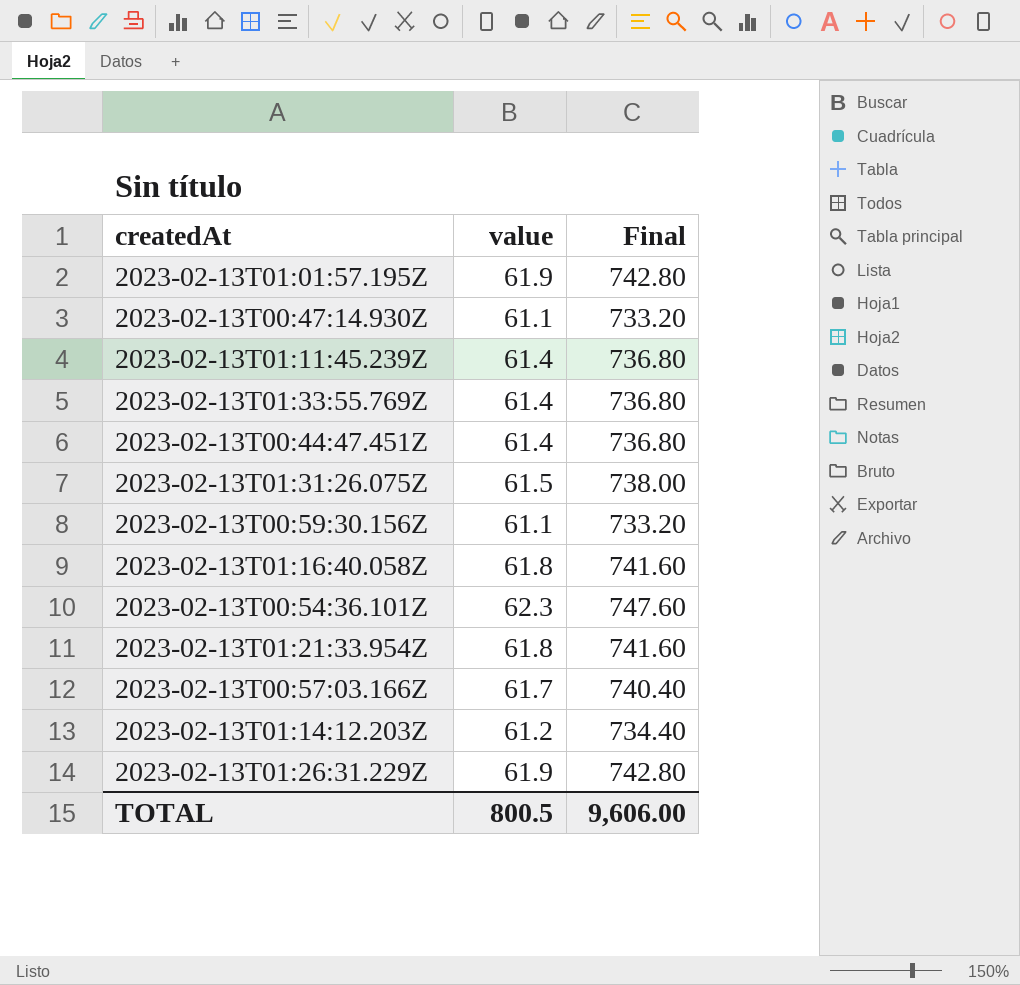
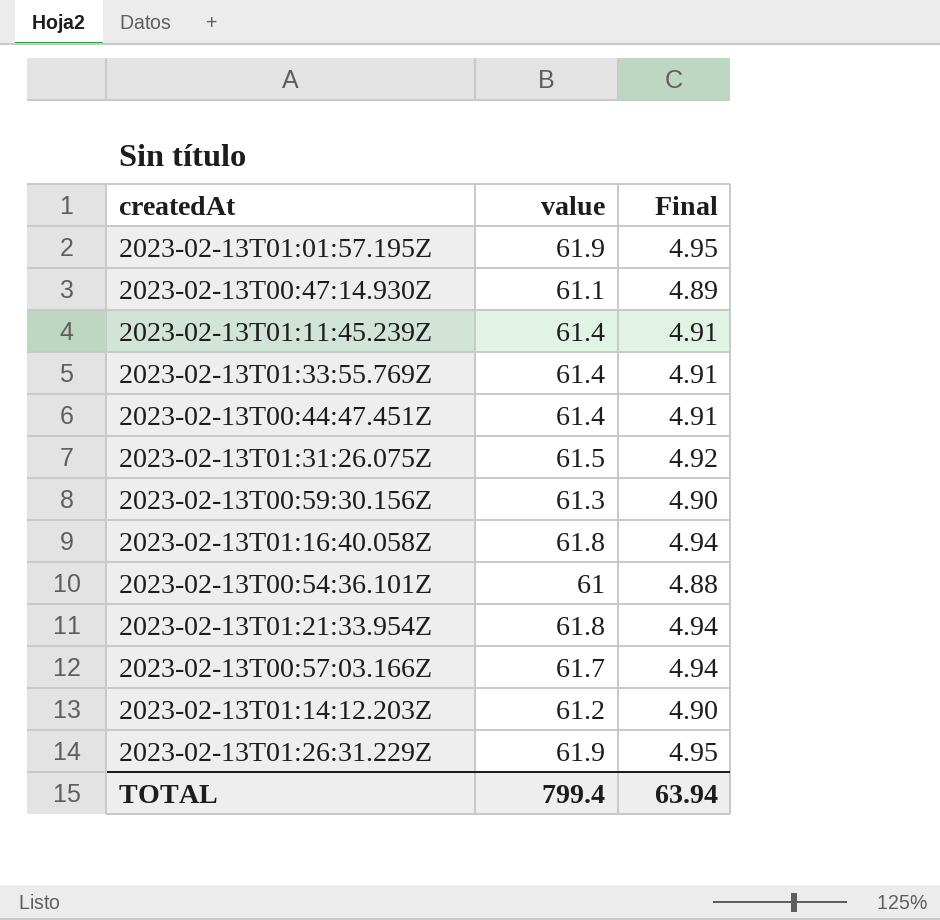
column Final | formula: [value] * 12 -> [value] * 0.08
2023-02-13T00:59:30.156Z | value: 61.1 -> 61.3
2023-02-13T00:54:36.101Z | value: 62.3 -> 61
TOTAL | value: 800.5 -> 799.4
TOTAL | Final: 9,606.00 -> 63.94

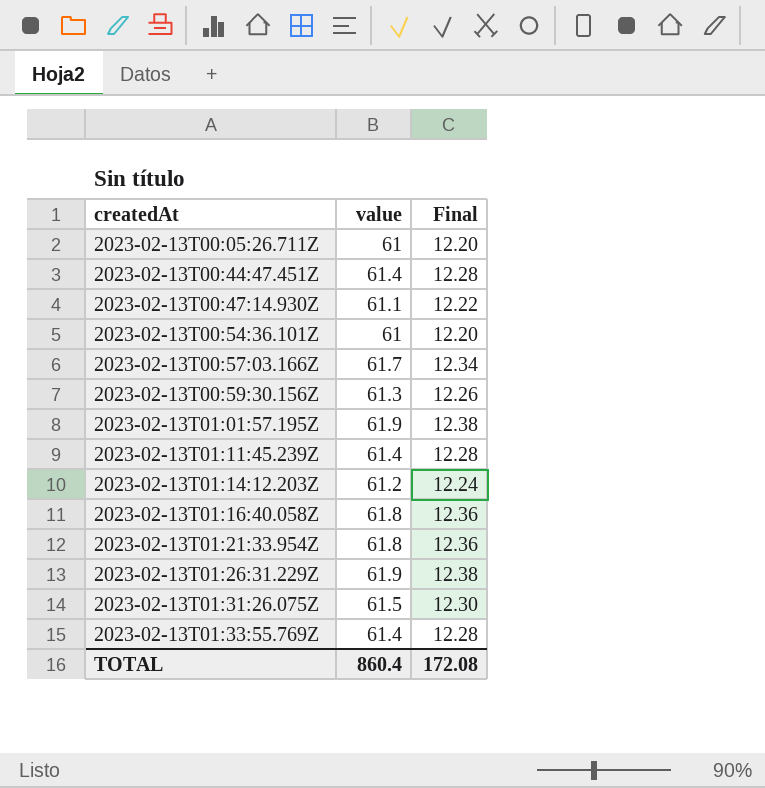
row order: none -> createdAt ascending
column Final | formula: [value] * 0.08 -> [value] * 0.2
row 2023-02-13T00:05:26.711Z: none -> 61 | 12.20
TOTAL | value: 799.4 -> 860.4
TOTAL | Final: 63.94 -> 172.08

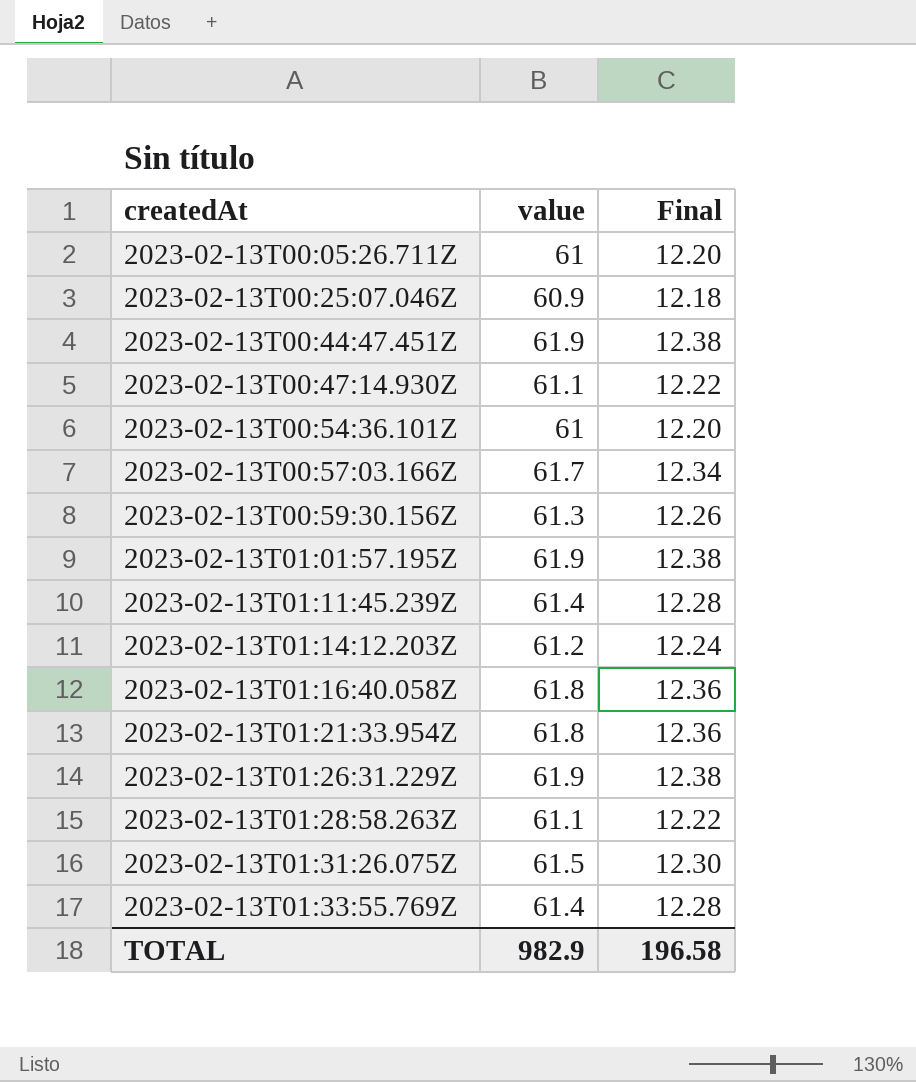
row 2023-02-13T00:25:07.046Z: none -> 60.9 | 12.18
2023-02-13T00:44:47.451Z | value: 61.4 -> 61.9
2023-02-13T00:44:47.451Z | Final: 12.28 -> 12.38
row 2023-02-13T01:28:58.263Z: none -> 61.1 | 12.22
TOTAL | value: 860.4 -> 982.9
TOTAL | Final: 172.08 -> 196.58

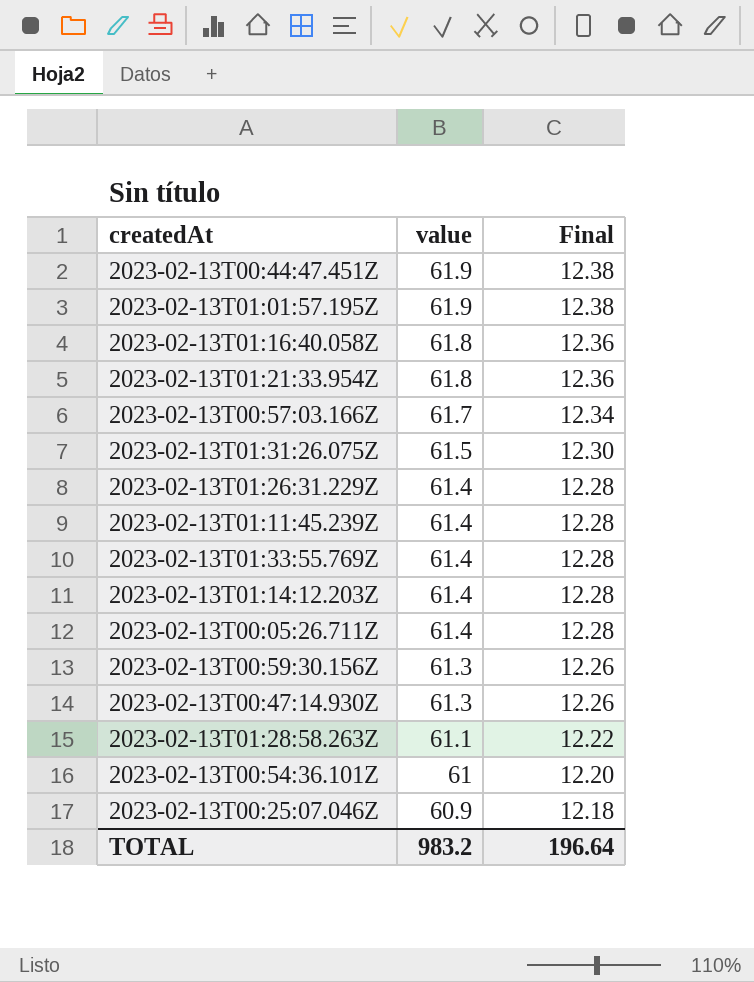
row order: createdAt ascending -> value descending
2023-02-13T01:26:31.229Z | value: 61.9 -> 61.4
2023-02-13T01:26:31.229Z | Final: 12.38 -> 12.28
2023-02-13T01:14:12.203Z | value: 61.2 -> 61.4
2023-02-13T01:14:12.203Z | Final: 12.24 -> 12.28
2023-02-13T00:05:26.711Z | value: 61 -> 61.4
2023-02-13T00:05:26.711Z | Final: 12.20 -> 12.28
2023-02-13T00:47:14.930Z | value: 61.1 -> 61.3
2023-02-13T00:47:14.930Z | Final: 12.22 -> 12.26
TOTAL | value: 982.9 -> 983.2
TOTAL | Final: 196.58 -> 196.64

